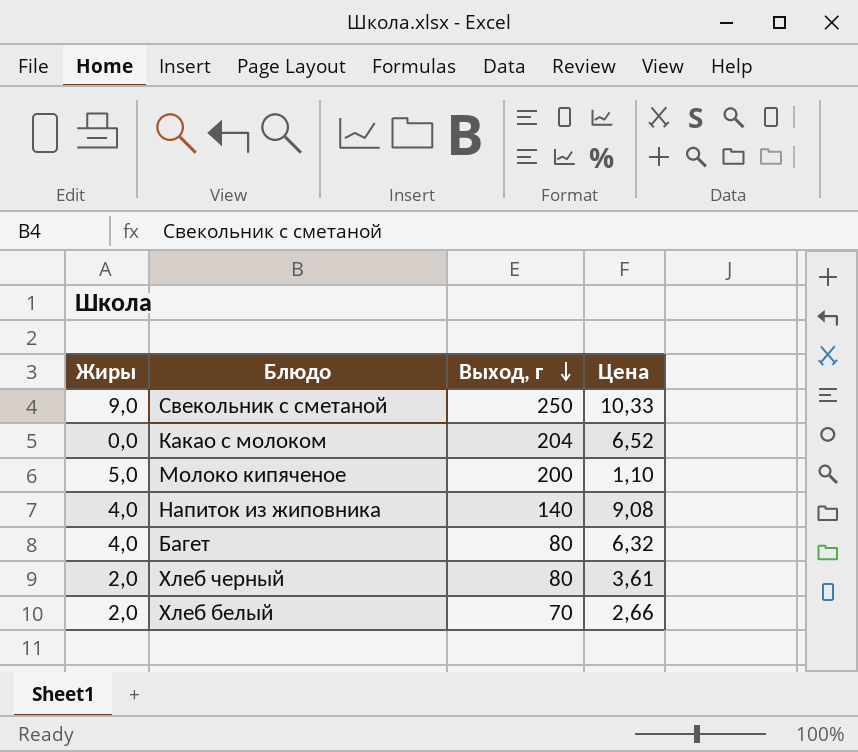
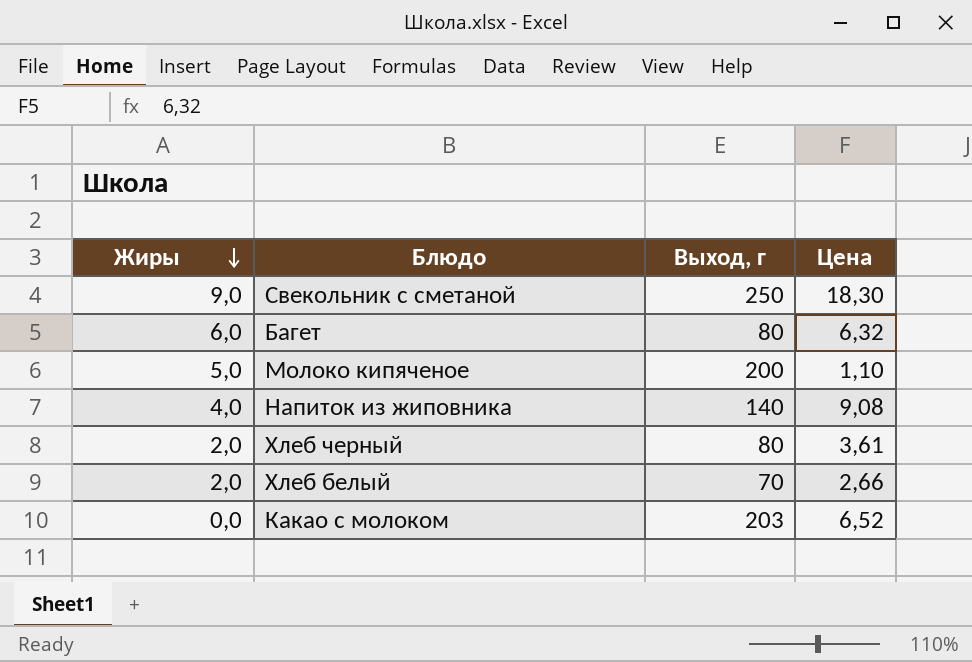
row order: Выход, г descending -> Жиры descending
Свекольник с сметаной | Цена: 10,33 -> 18,30
Багет | Жиры: 4,0 -> 6,0
Какао с молоком | Выход, г: 204 -> 203

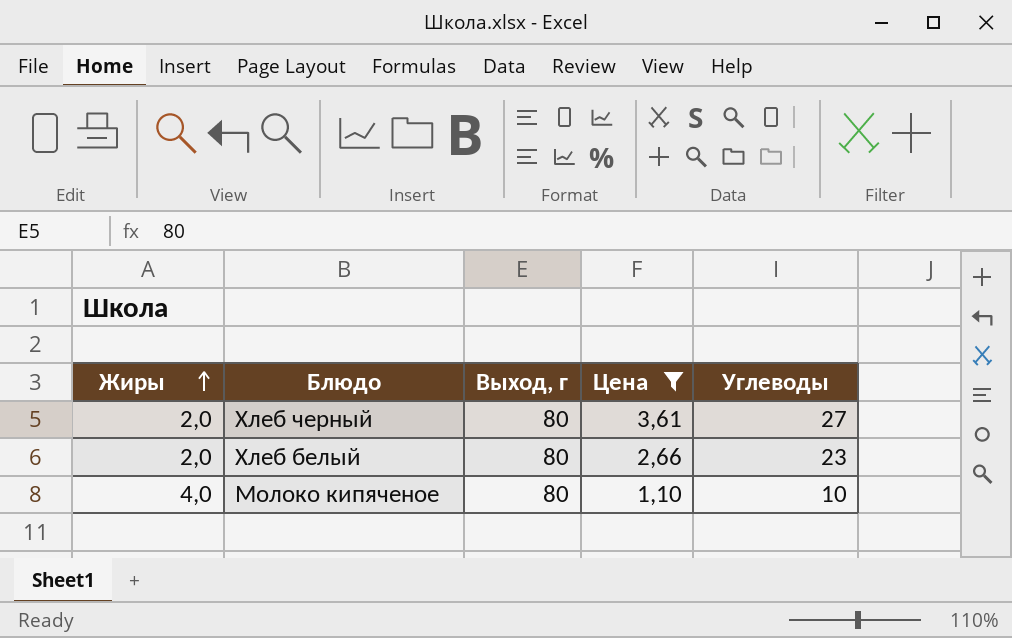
filter: none -> Цена <= 3,61
row order: Жиры descending -> Жиры ascending
column Углеводы | position: none -> 5
Хлеб белый | Выход, г: 70 -> 80
Молоко кипяченое | Жиры: 5,0 -> 4,0
Молоко кипяченое | Выход, г: 200 -> 80

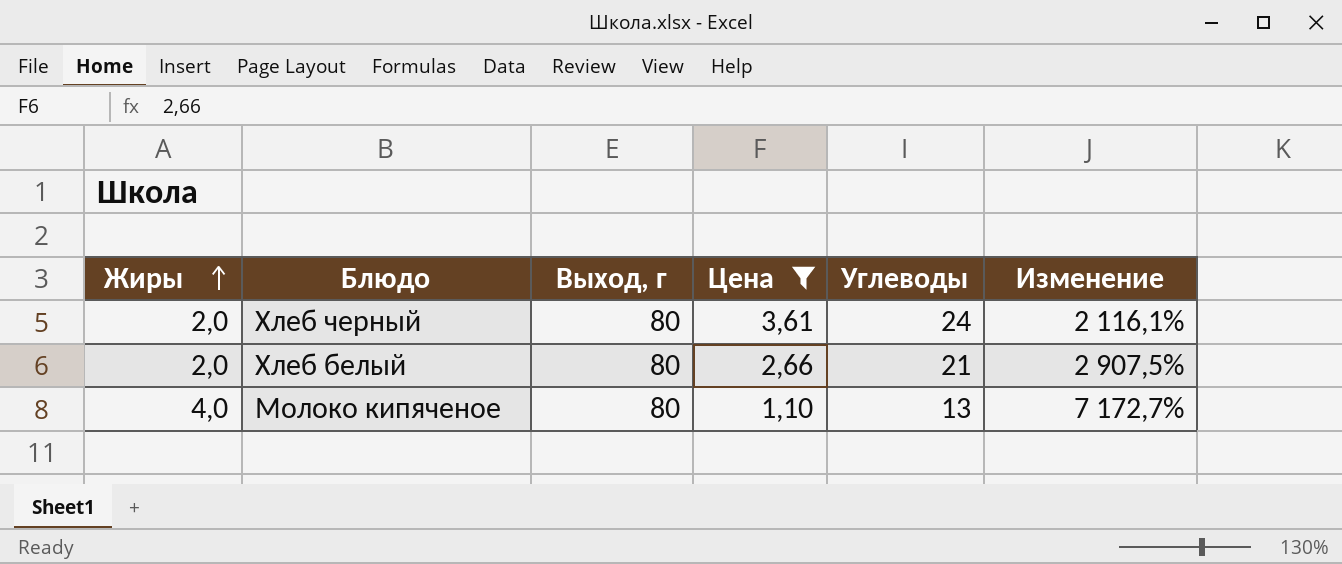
column Изменение | formula: none -> ([Выход, г] - [Цена]) / [Цена]
Хлеб черный | Углеводы: 27 -> 24
Хлеб белый | Углеводы: 23 -> 21
Молоко кипяченое | Углеводы: 10 -> 13

